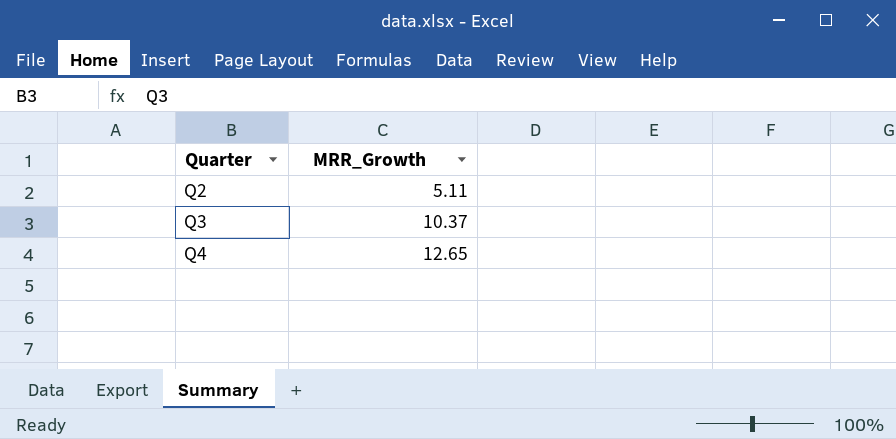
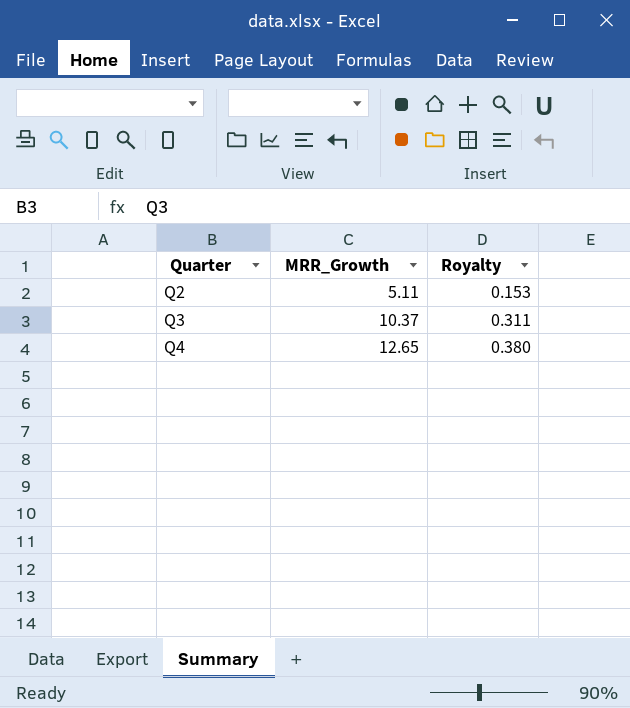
column Royalty | formula: none -> [MRR_Growth] * 0.03

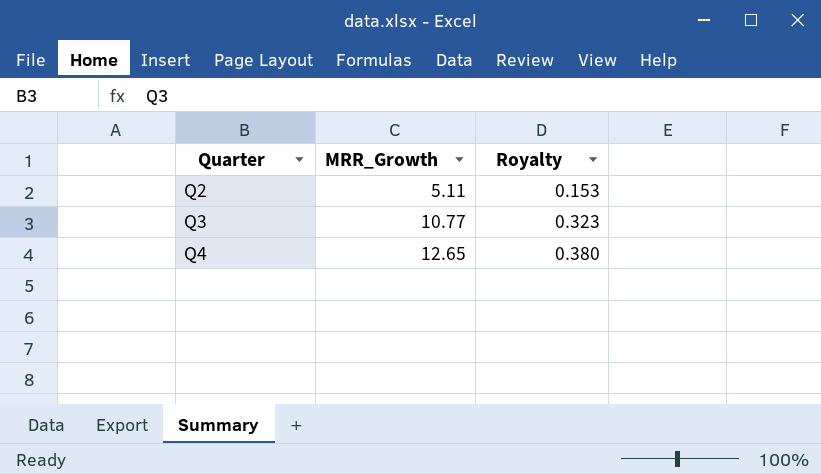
Q3 | MRR_Growth: 10.37 -> 10.77
Q3 | Royalty: 0.311 -> 0.323

